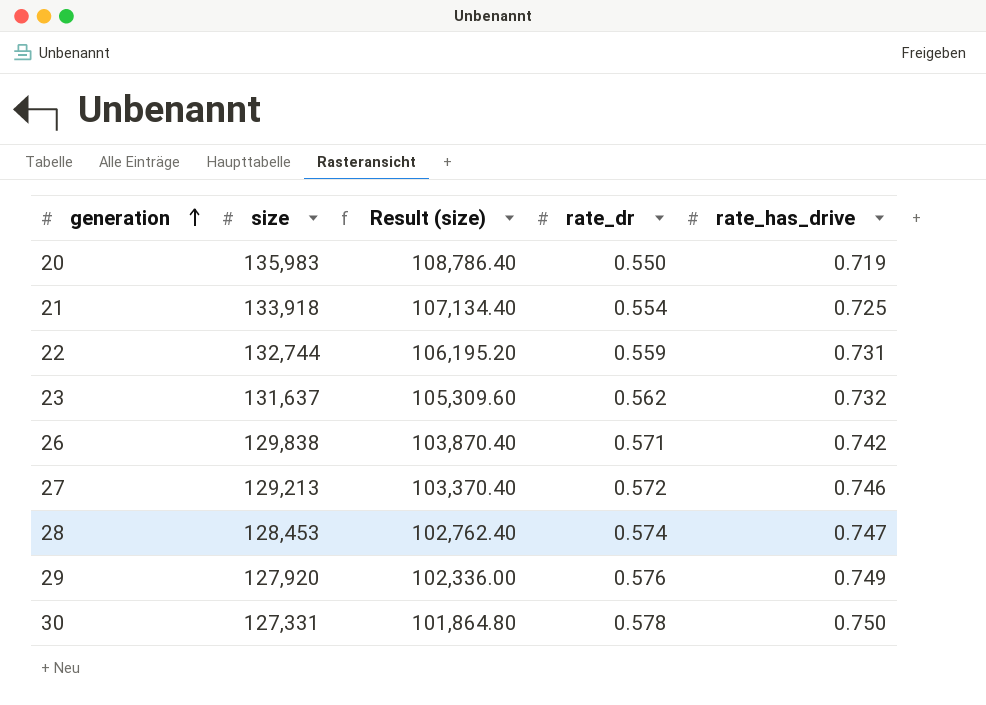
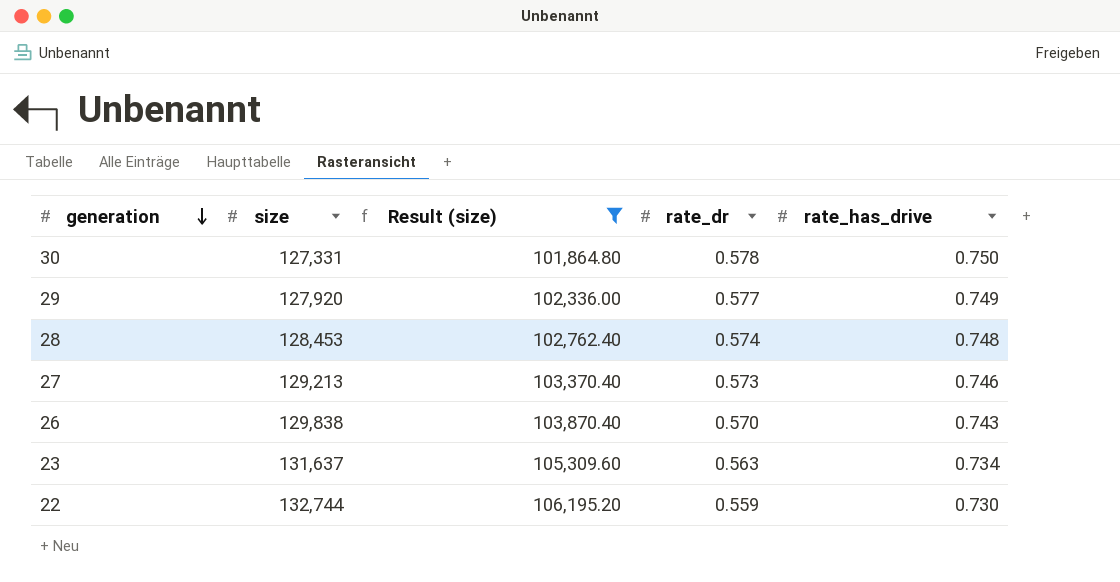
filter: none -> Result (size) <= 106,195.20
row order: generation ascending -> generation descending
29 | rate_dr: 0.576 -> 0.577
28 | rate_has_drive: 0.747 -> 0.748
27 | rate_dr: 0.572 -> 0.573
26 | rate_dr: 0.571 -> 0.570
26 | rate_has_drive: 0.742 -> 0.743
23 | rate_dr: 0.562 -> 0.563
23 | rate_has_drive: 0.732 -> 0.734
22 | rate_has_drive: 0.731 -> 0.730

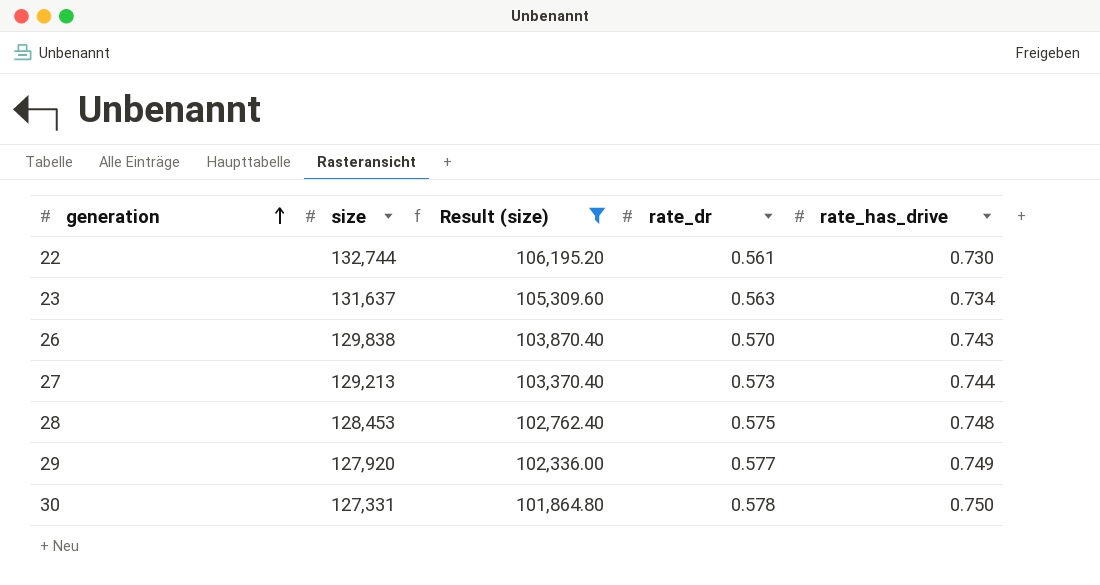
row order: generation descending -> generation ascending
22 | rate_dr: 0.559 -> 0.561
27 | rate_has_drive: 0.746 -> 0.744
28 | rate_dr: 0.574 -> 0.575

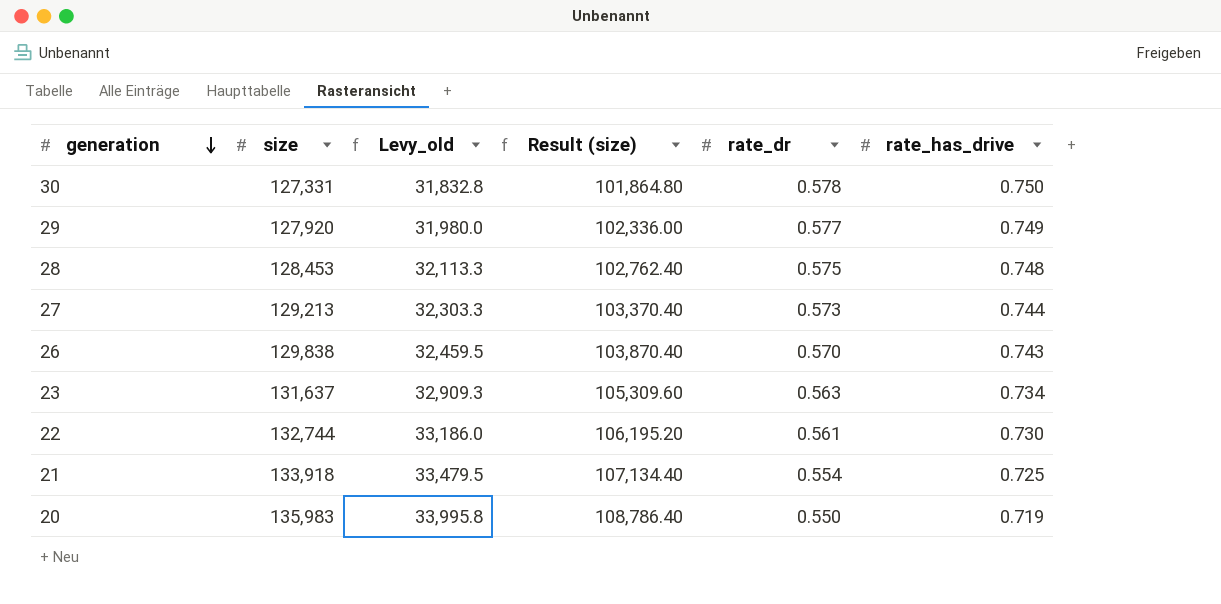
filter: Result (size) <= 106,195.20 -> none
row order: generation ascending -> generation descending
column Levy_old | formula: none -> [size] * 0.25

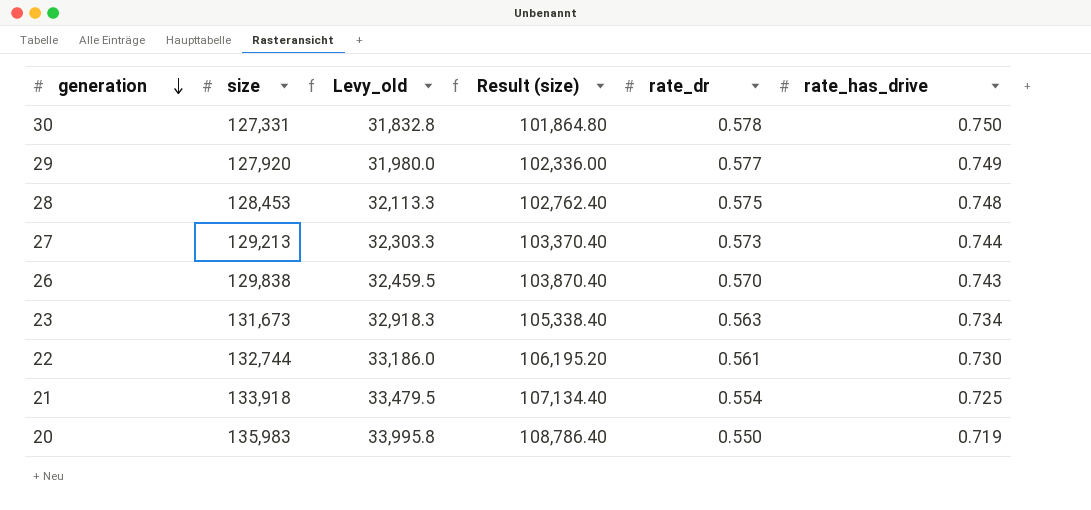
23 | size: 131,637 -> 131,673
23 | Levy_old: 32,909.3 -> 32,918.3
23 | Result (size): 105,309.60 -> 105,338.40

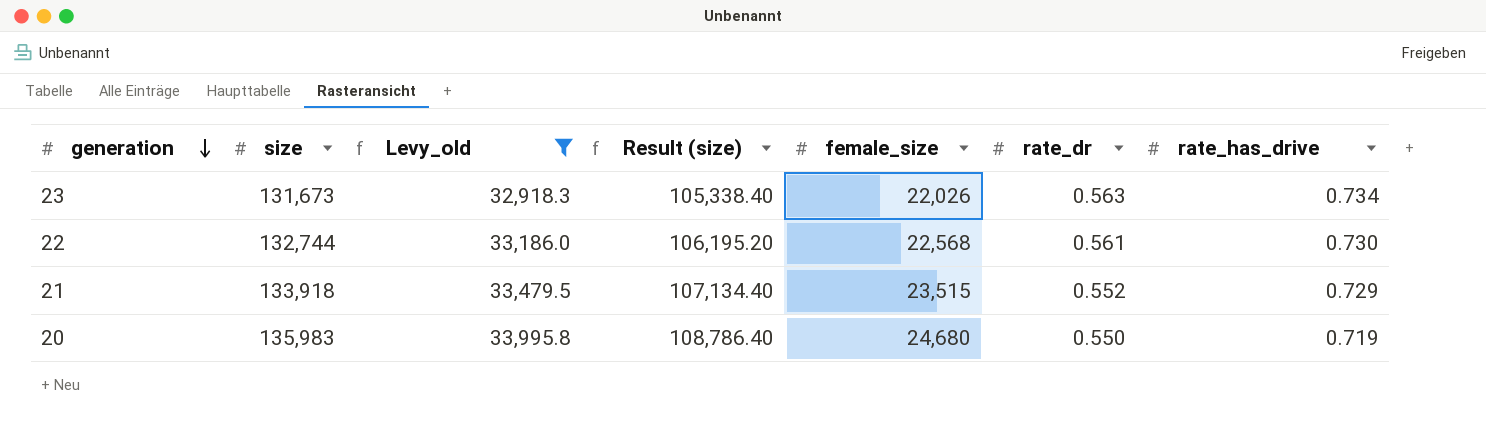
filter: none -> Levy_old >= 32,918.3
column female_size | position: none -> 5
21 | rate_dr: 0.554 -> 0.552
21 | rate_has_drive: 0.725 -> 0.729

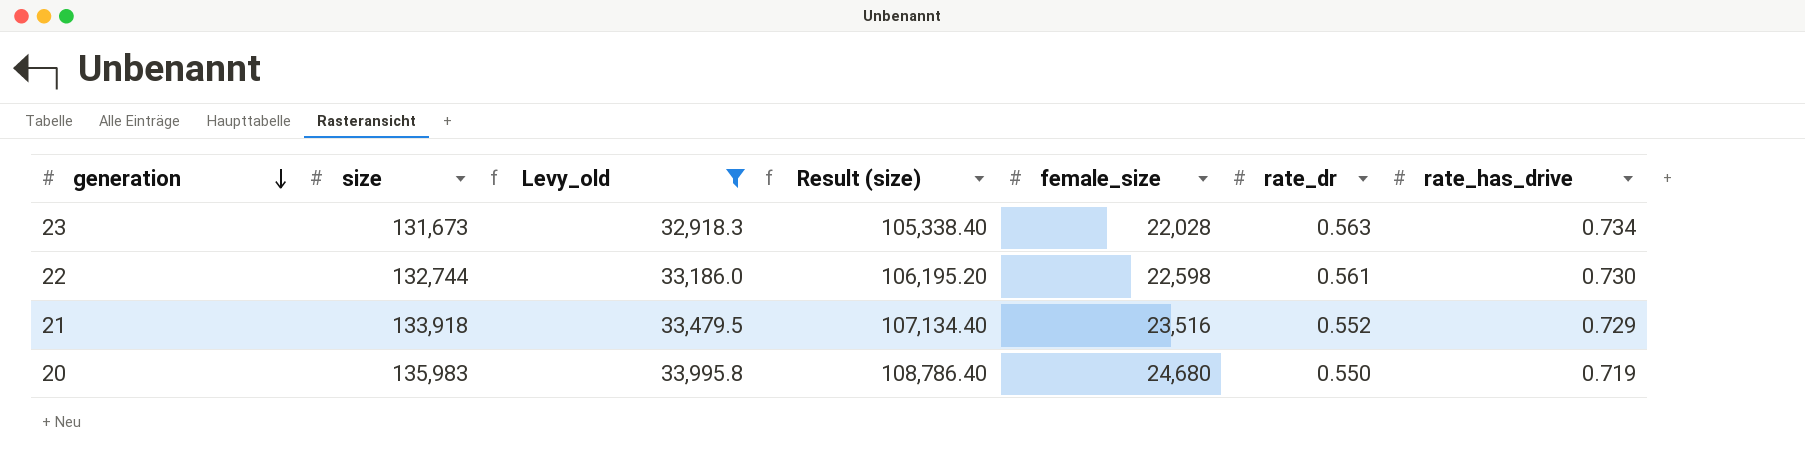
23 | female_size: 22,026 -> 22,028
22 | female_size: 22,568 -> 22,598
21 | female_size: 23,515 -> 23,516

